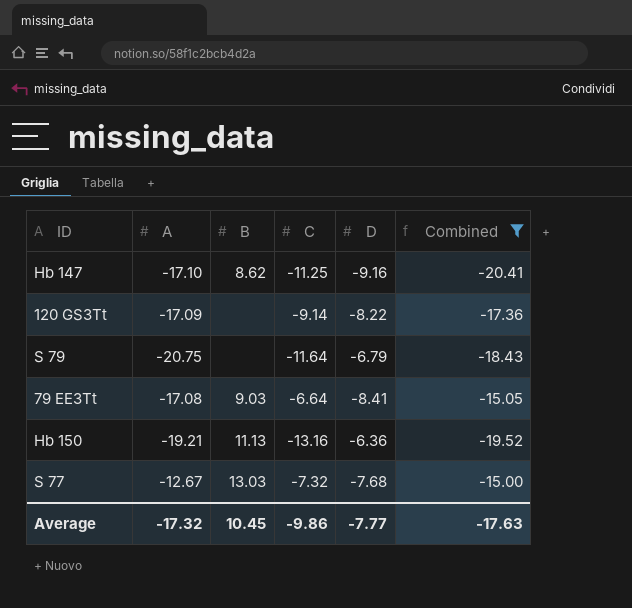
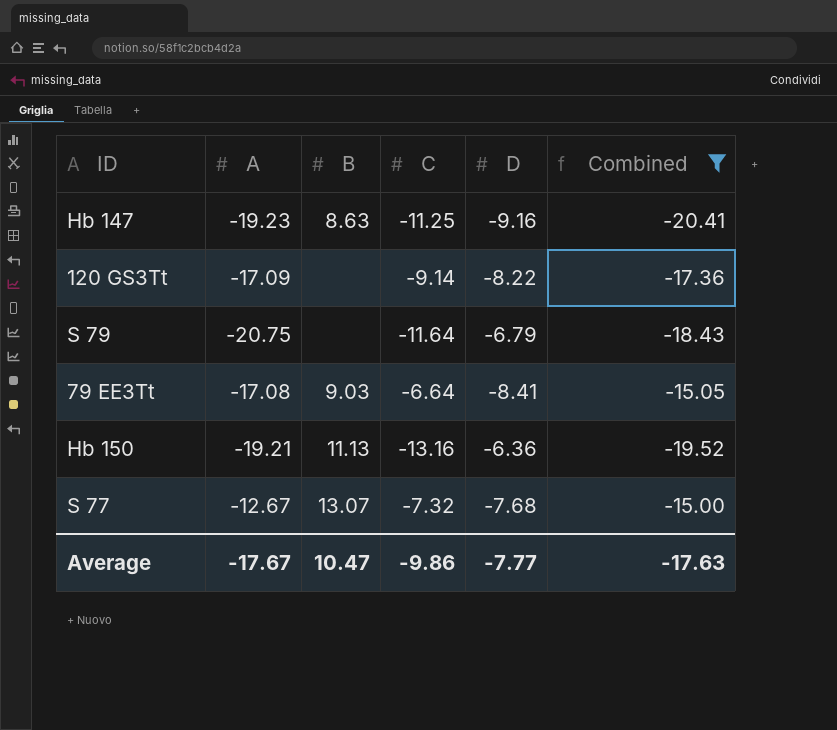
Hb 147 | A: -17.10 -> -19.23
Hb 147 | B: 8.62 -> 8.63
S 77 | B: 13.03 -> 13.07
Average | A: -17.32 -> -17.67
Average | B: 10.45 -> 10.47

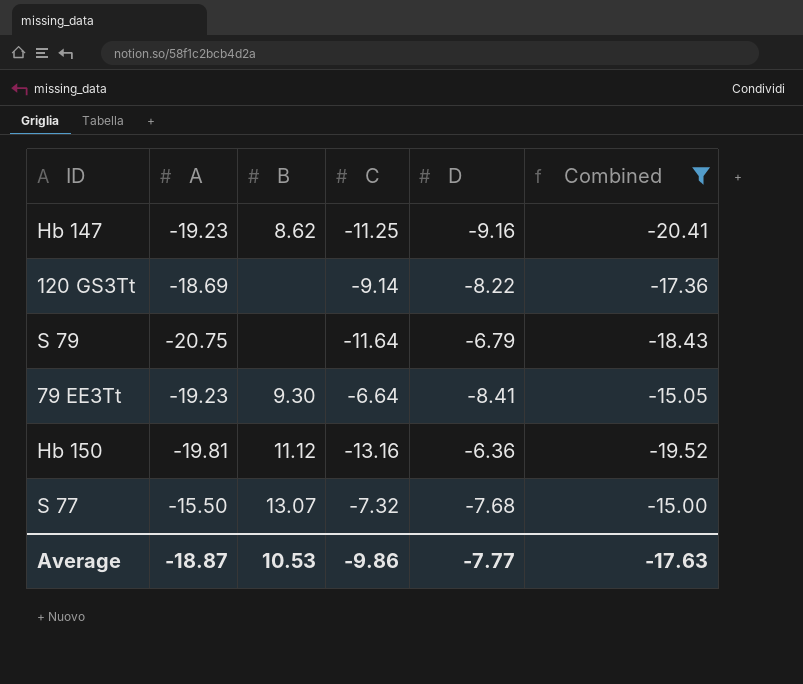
Hb 147 | B: 8.63 -> 8.62
120 GS3Tt | A: -17.09 -> -18.69
79 EE3Tt | A: -17.08 -> -19.23
79 EE3Tt | B: 9.03 -> 9.30
Hb 150 | A: -19.21 -> -19.81
Hb 150 | B: 11.13 -> 11.12
S 77 | A: -12.67 -> -15.50
Average | A: -17.67 -> -18.87
Average | B: 10.47 -> 10.53

